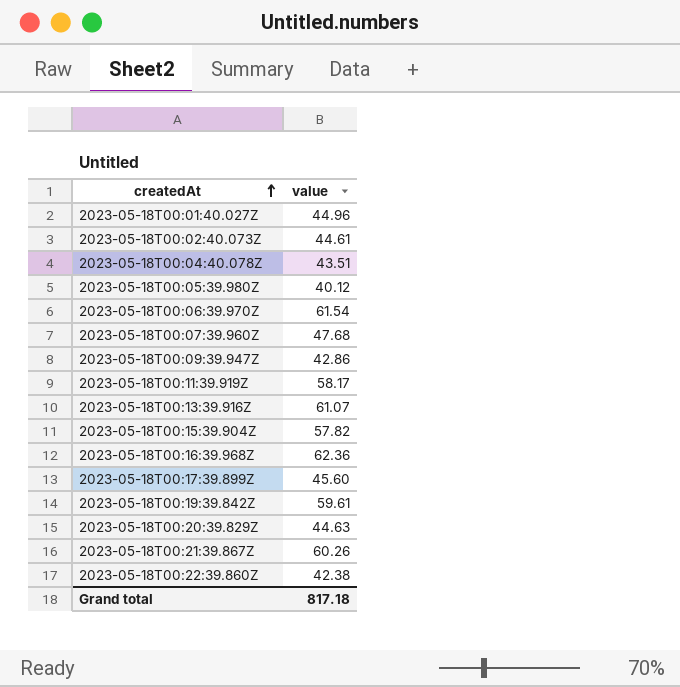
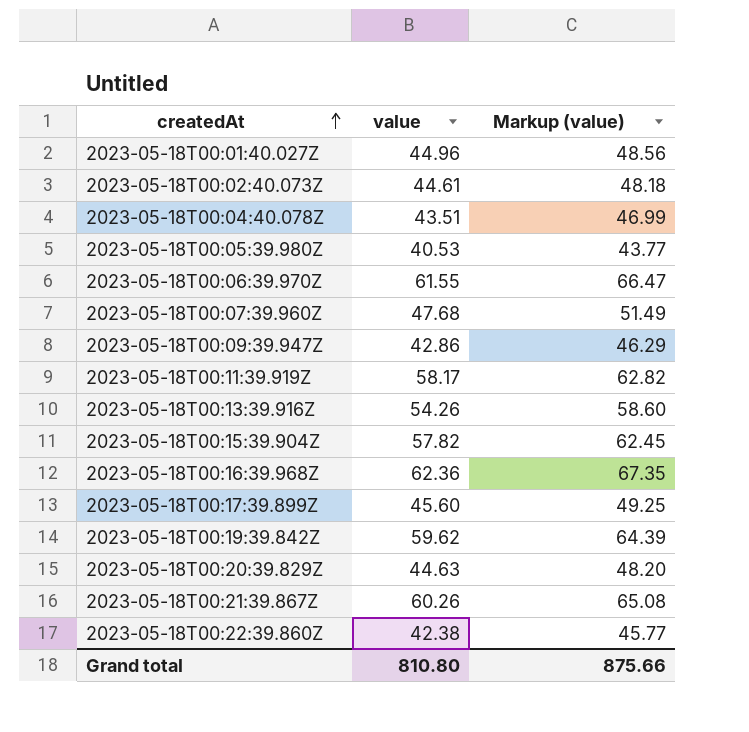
column Markup (value) | formula: none -> [value] * 1.08
2023-05-18T00:05:39.980Z | value: 40.12 -> 40.53
2023-05-18T00:06:39.970Z | value: 61.54 -> 61.55
2023-05-18T00:13:39.916Z | value: 61.07 -> 54.26
2023-05-18T00:19:39.842Z | value: 59.61 -> 59.62
Grand total | value: 817.18 -> 810.80

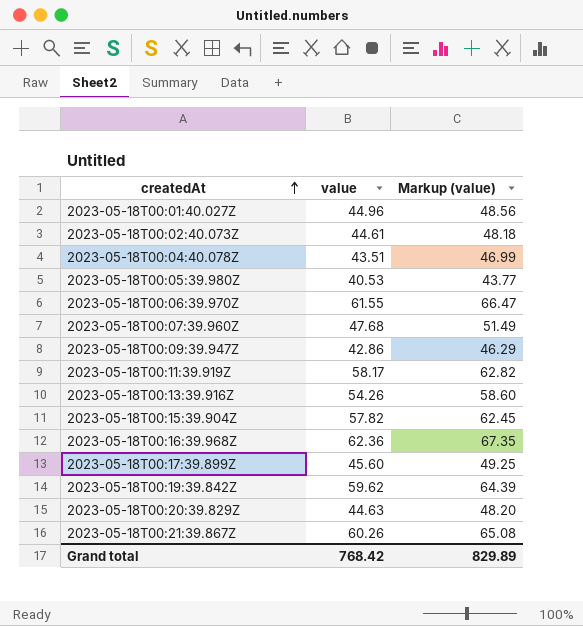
row 2023-05-18T00:22:39.860Z: 42.38 | 45.77 -> none
Grand total | value: 810.80 -> 768.42
Grand total | Markup (value): 875.66 -> 829.89

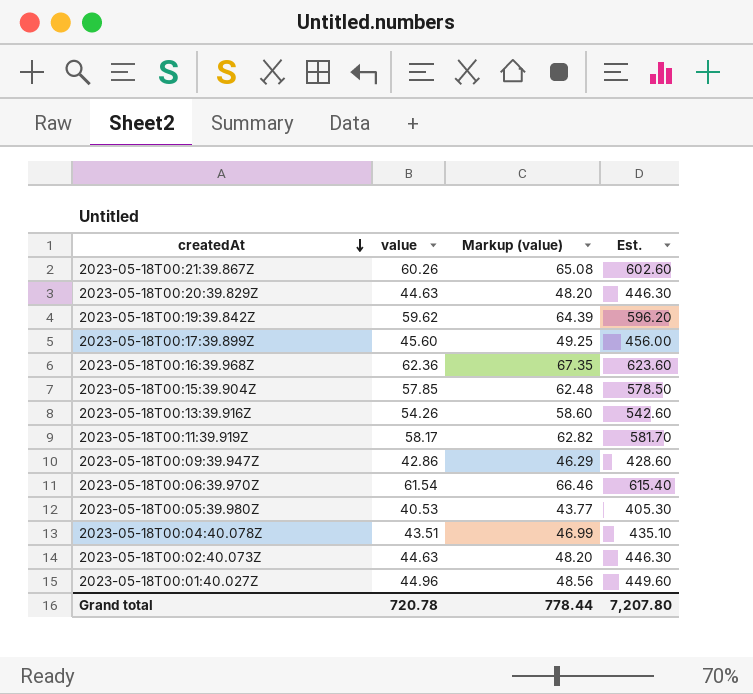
row order: createdAt ascending -> createdAt descending
column Est. | formula: none -> [value] * 10
row 2023-05-18T00:07:39.960Z: 47.68 | 51.49 -> none
2023-05-18T00:15:39.904Z | value: 57.82 -> 57.85
2023-05-18T00:15:39.904Z | Markup (value): 62.45 -> 62.48
2023-05-18T00:06:39.970Z | value: 61.55 -> 61.54
2023-05-18T00:06:39.970Z | Markup (value): 66.47 -> 66.46
2023-05-18T00:02:40.073Z | value: 44.61 -> 44.63
2023-05-18T00:02:40.073Z | Markup (value): 48.18 -> 48.20
Grand total | value: 768.42 -> 720.78
Grand total | Markup (value): 829.89 -> 778.44

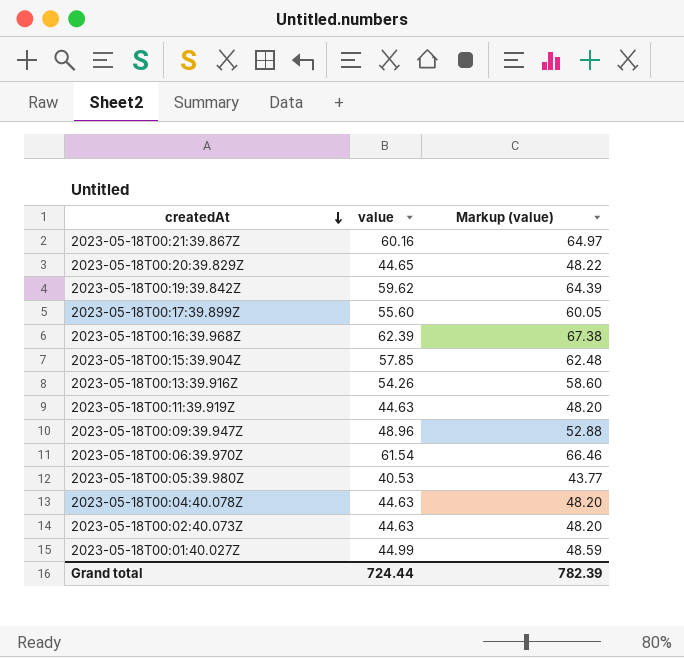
column Est. | formula: [value] * 10 -> none
2023-05-18T00:21:39.867Z | value: 60.26 -> 60.16
2023-05-18T00:21:39.867Z | Markup (value): 65.08 -> 64.97
2023-05-18T00:20:39.829Z | value: 44.63 -> 44.65
2023-05-18T00:20:39.829Z | Markup (value): 48.20 -> 48.22
2023-05-18T00:17:39.899Z | value: 45.60 -> 55.60
2023-05-18T00:17:39.899Z | Markup (value): 49.25 -> 60.05
2023-05-18T00:16:39.968Z | value: 62.36 -> 62.39
2023-05-18T00:16:39.968Z | Markup (value): 67.35 -> 67.38
2023-05-18T00:11:39.919Z | value: 58.17 -> 44.63
2023-05-18T00:11:39.919Z | Markup (value): 62.82 -> 48.20
2023-05-18T00:09:39.947Z | value: 42.86 -> 48.96
2023-05-18T00:09:39.947Z | Markup (value): 46.29 -> 52.88
2023-05-18T00:04:40.078Z | value: 43.51 -> 44.63
2023-05-18T00:04:40.078Z | Markup (value): 46.99 -> 48.20
2023-05-18T00:01:40.027Z | value: 44.96 -> 44.99
2023-05-18T00:01:40.027Z | Markup (value): 48.56 -> 48.59
Grand total | value: 720.78 -> 724.44
Grand total | Markup (value): 778.44 -> 782.39

